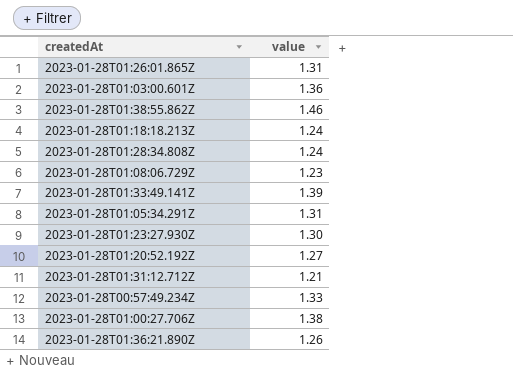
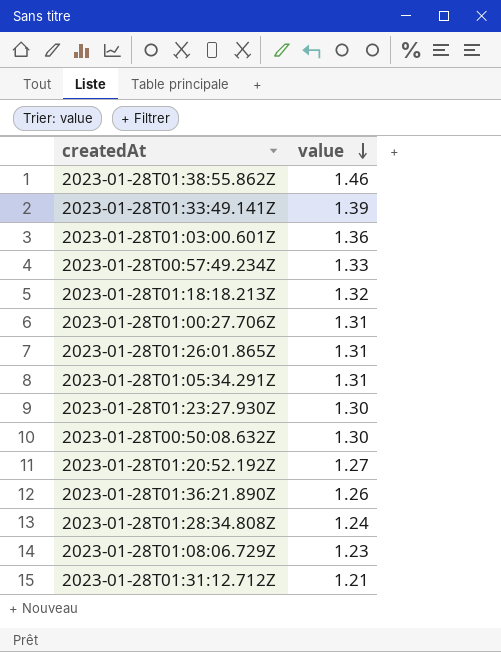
row order: none -> value descending
2023-01-28T01:18:18.213Z | value: 1.24 -> 1.32
2023-01-28T01:00:27.706Z | value: 1.38 -> 1.31
row 2023-01-28T00:50:08.632Z: none -> 1.30

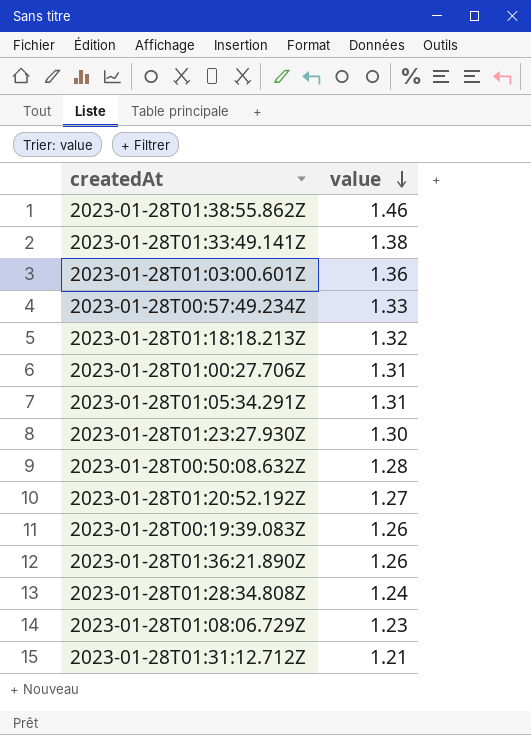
row 2023-01-28T01:26:01.865Z: 1.31 -> none
2023-01-28T01:33:49.141Z | value: 1.39 -> 1.38
2023-01-28T00:50:08.632Z | value: 1.30 -> 1.28
row 2023-01-28T00:19:39.083Z: none -> 1.26

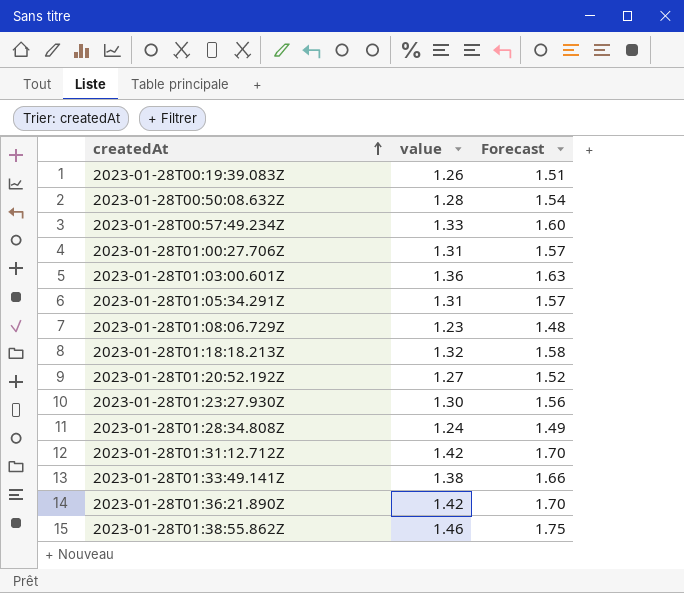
row order: value descending -> createdAt ascending
column Forecast | formula: none -> [value] * 1.2
2023-01-28T01:31:12.712Z | value: 1.21 -> 1.42
2023-01-28T01:36:21.890Z | value: 1.26 -> 1.42

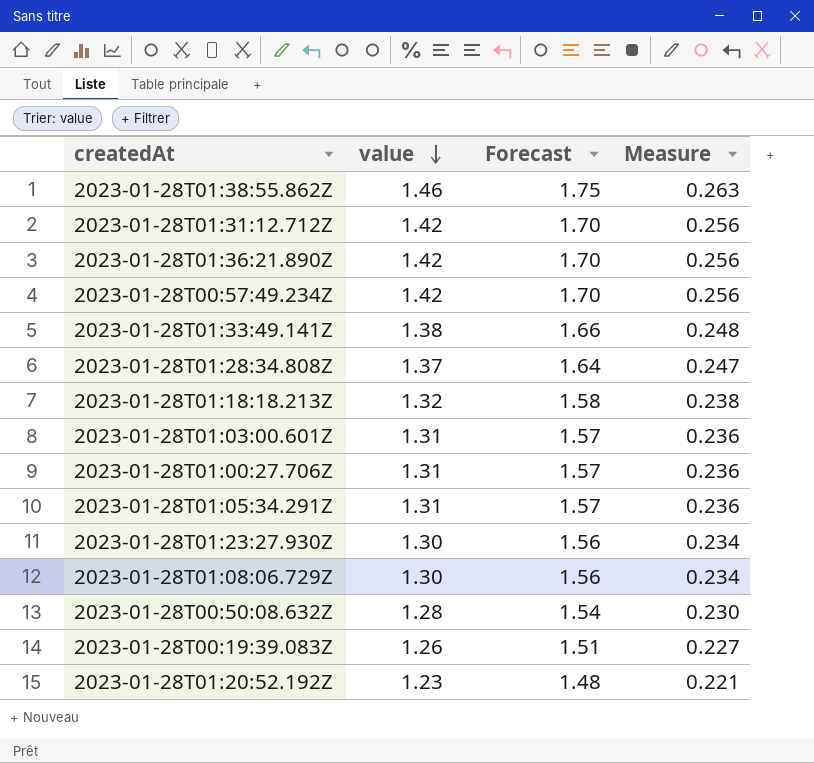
row order: createdAt ascending -> value descending
column Measure | formula: none -> [value] * 0.18
2023-01-28T00:57:49.234Z | value: 1.33 -> 1.42
2023-01-28T00:57:49.234Z | Forecast: 1.60 -> 1.70
2023-01-28T01:28:34.808Z | value: 1.24 -> 1.37
2023-01-28T01:28:34.808Z | Forecast: 1.49 -> 1.64
2023-01-28T01:03:00.601Z | value: 1.36 -> 1.31
2023-01-28T01:03:00.601Z | Forecast: 1.63 -> 1.57
2023-01-28T01:08:06.729Z | value: 1.23 -> 1.30
2023-01-28T01:08:06.729Z | Forecast: 1.48 -> 1.56
2023-01-28T01:20:52.192Z | value: 1.27 -> 1.23
2023-01-28T01:20:52.192Z | Forecast: 1.52 -> 1.48

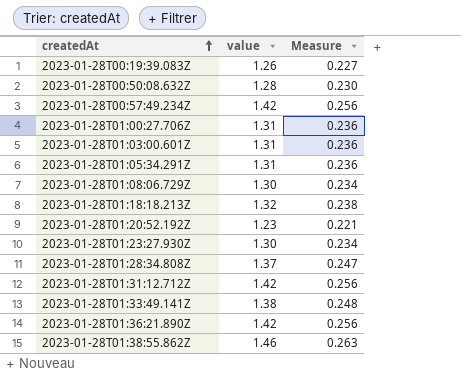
row order: value descending -> createdAt ascending
column Forecast | formula: [value] * 1.2 -> none

